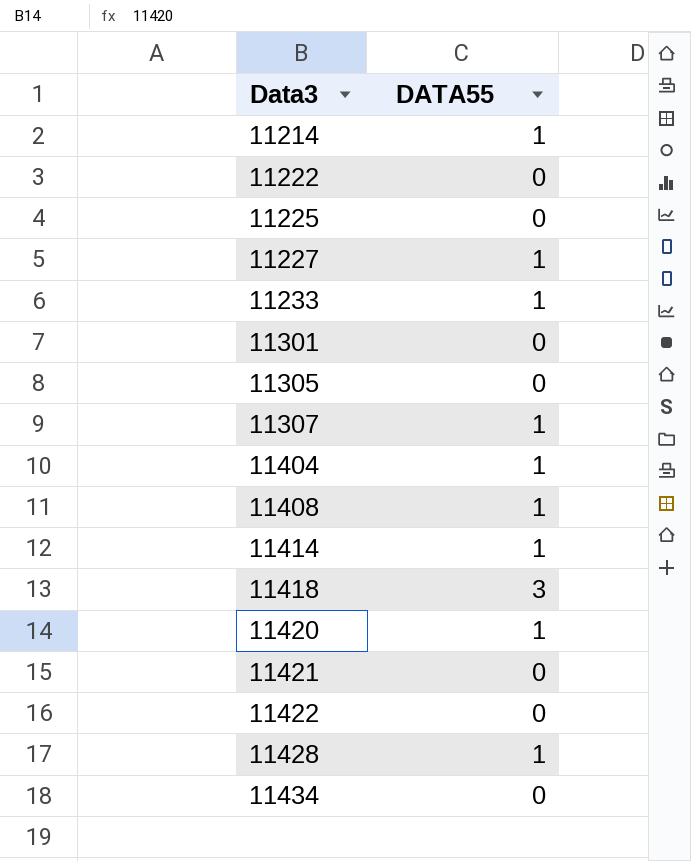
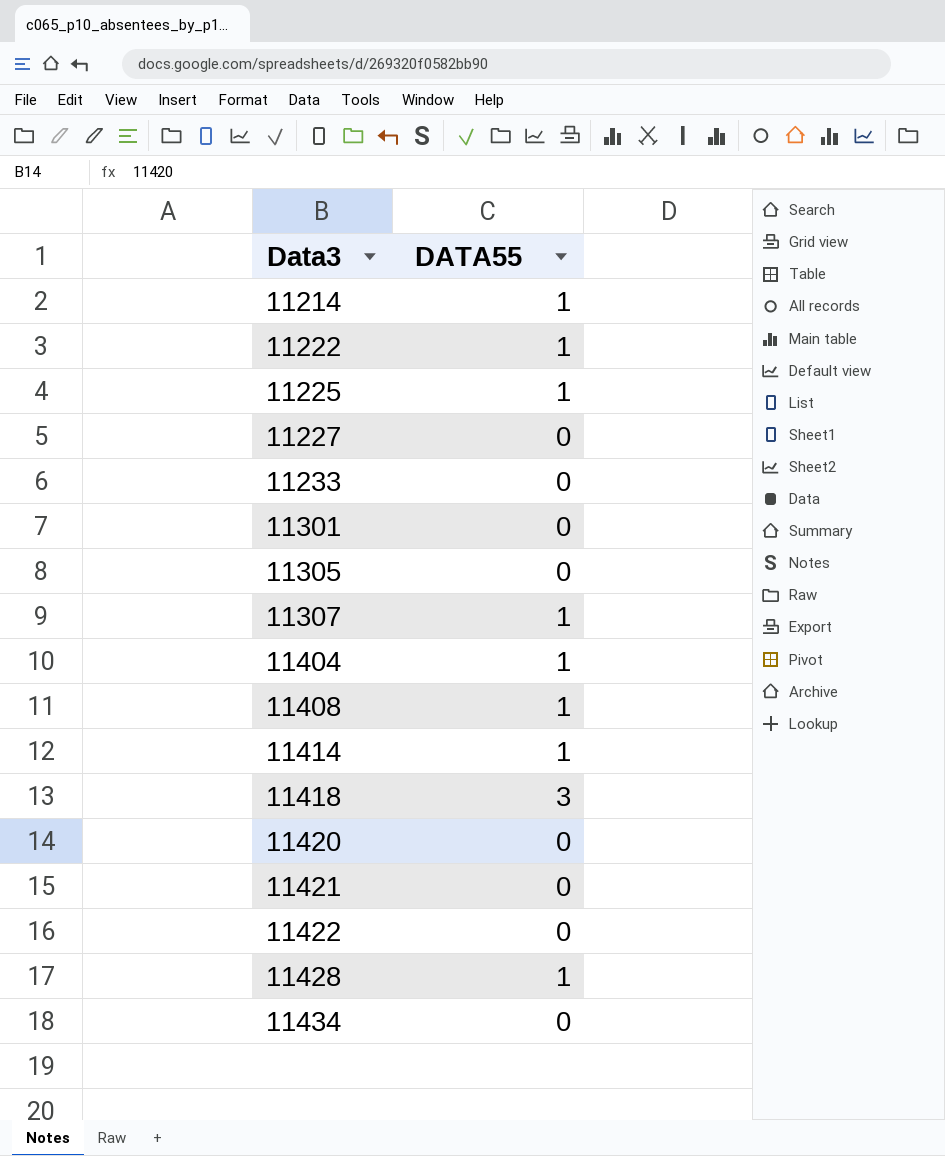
11222 | DATA55: 0 -> 1
11225 | DATA55: 0 -> 1
11227 | DATA55: 1 -> 0
11233 | DATA55: 1 -> 0
11420 | DATA55: 1 -> 0

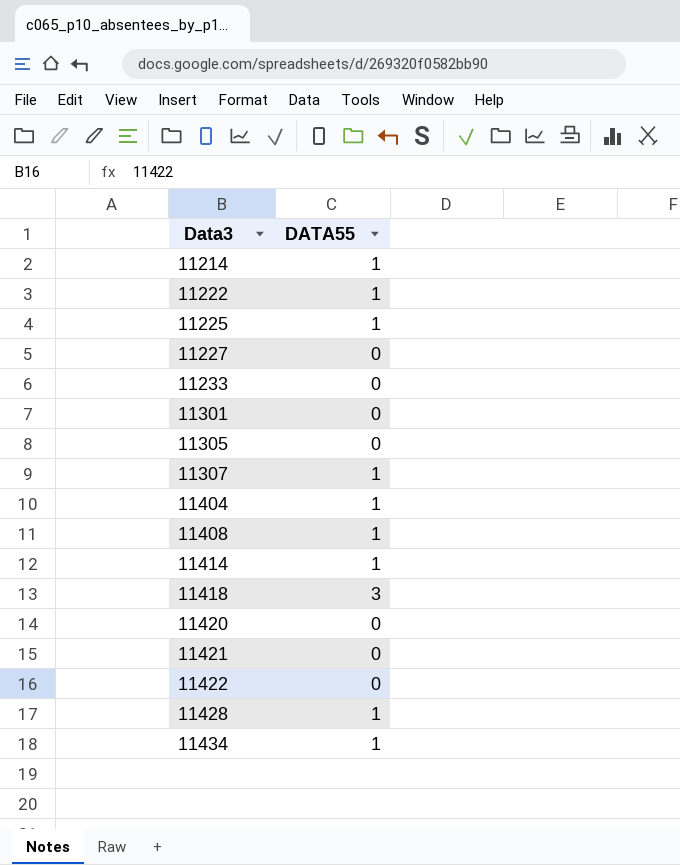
11434 | DATA55: 0 -> 1

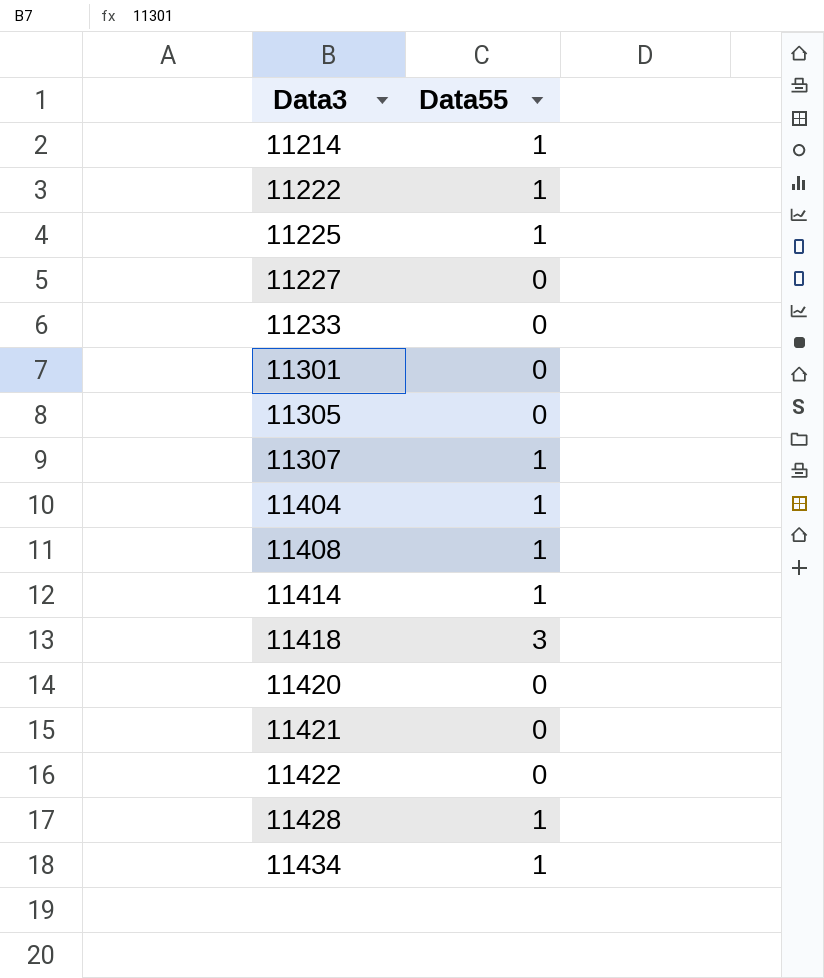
column name: DATA55 -> Data55

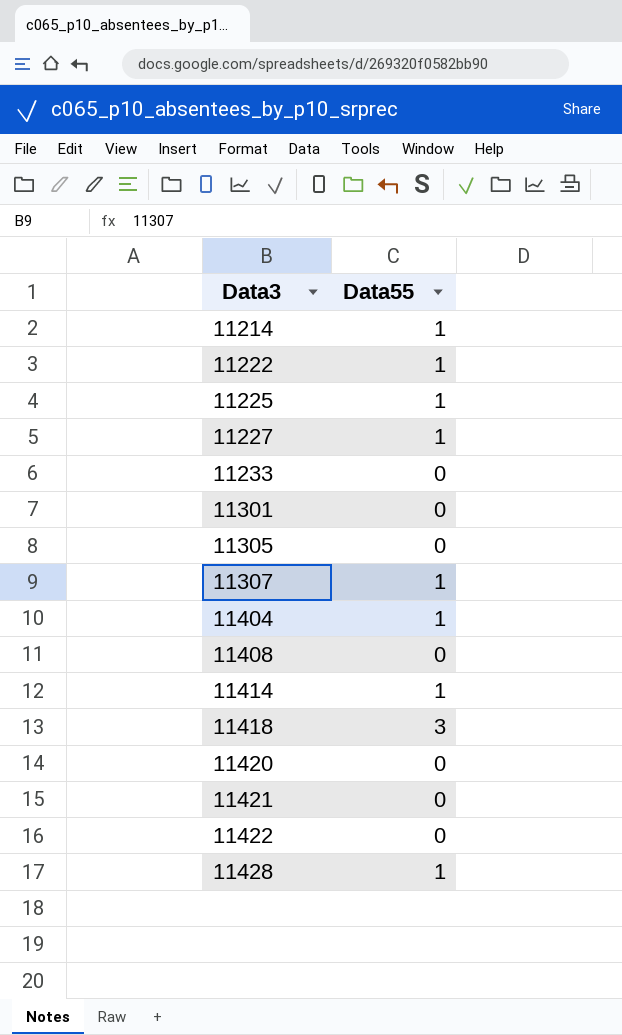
row 11434: 1 -> none
11227 | Data55: 0 -> 1
11408 | Data55: 1 -> 0

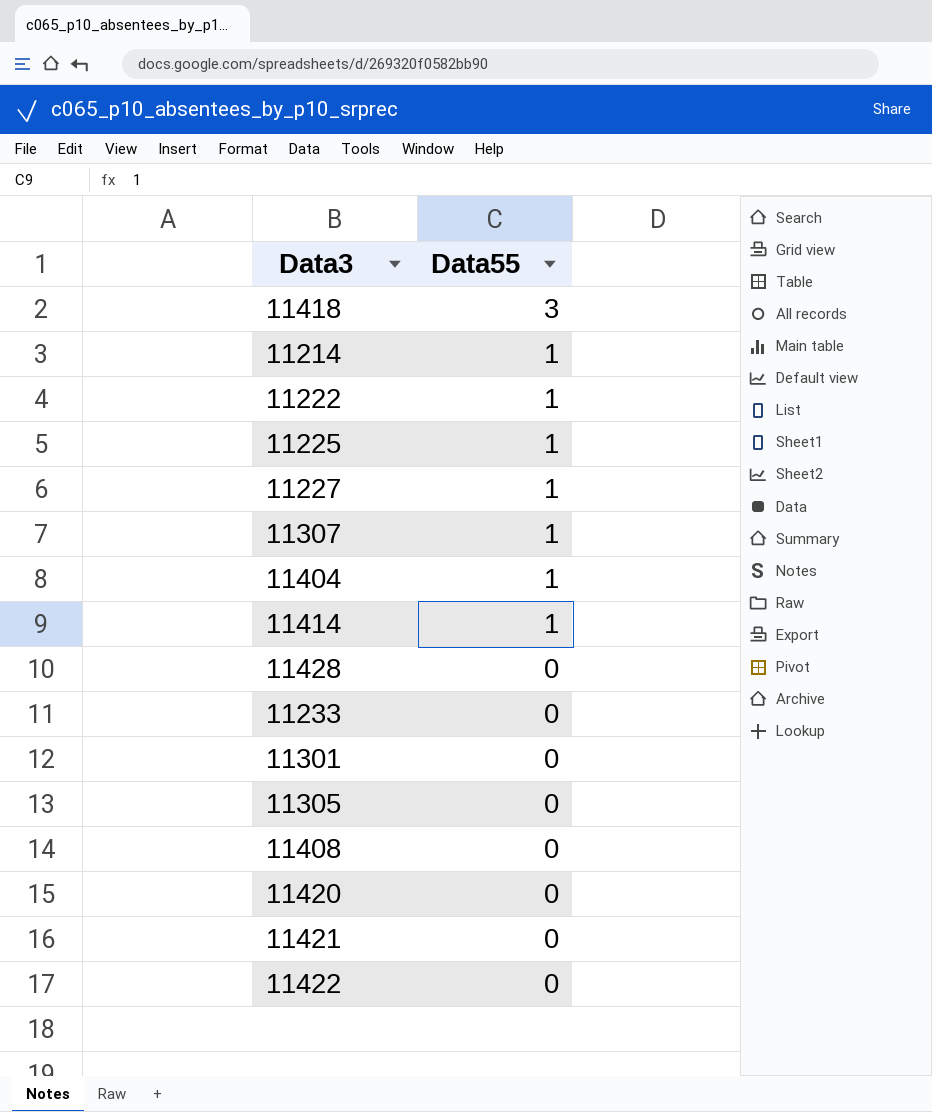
row order: Data3 ascending -> Data55 descending
11428 | Data55: 1 -> 0

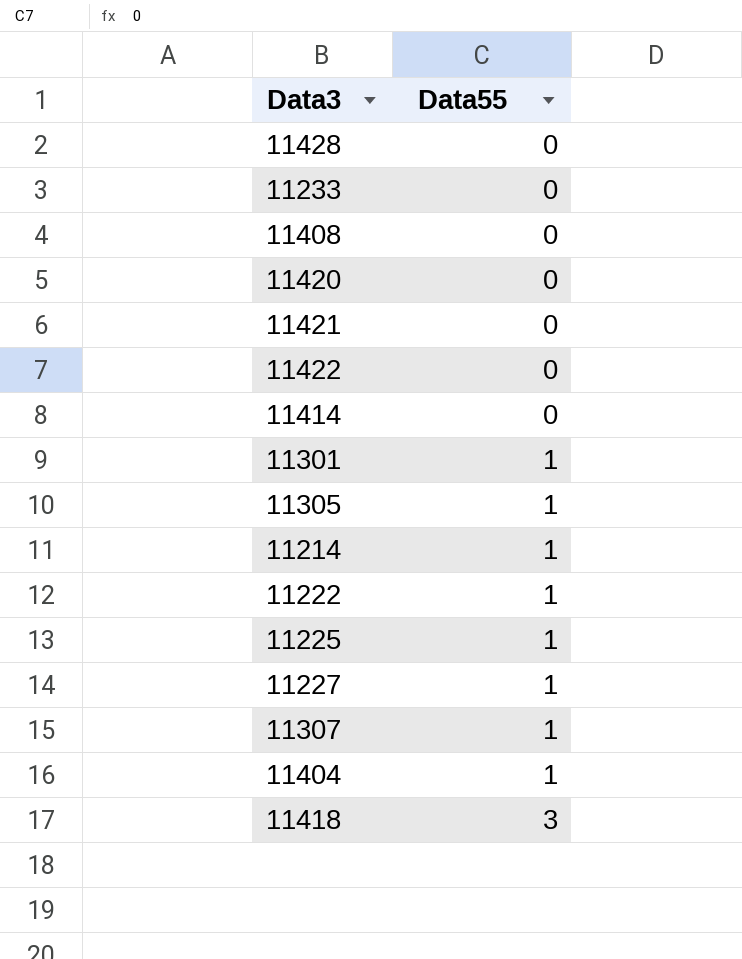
row order: Data55 descending -> Data55 ascending
11414 | Data55: 1 -> 0
11301 | Data55: 0 -> 1
11305 | Data55: 0 -> 1

